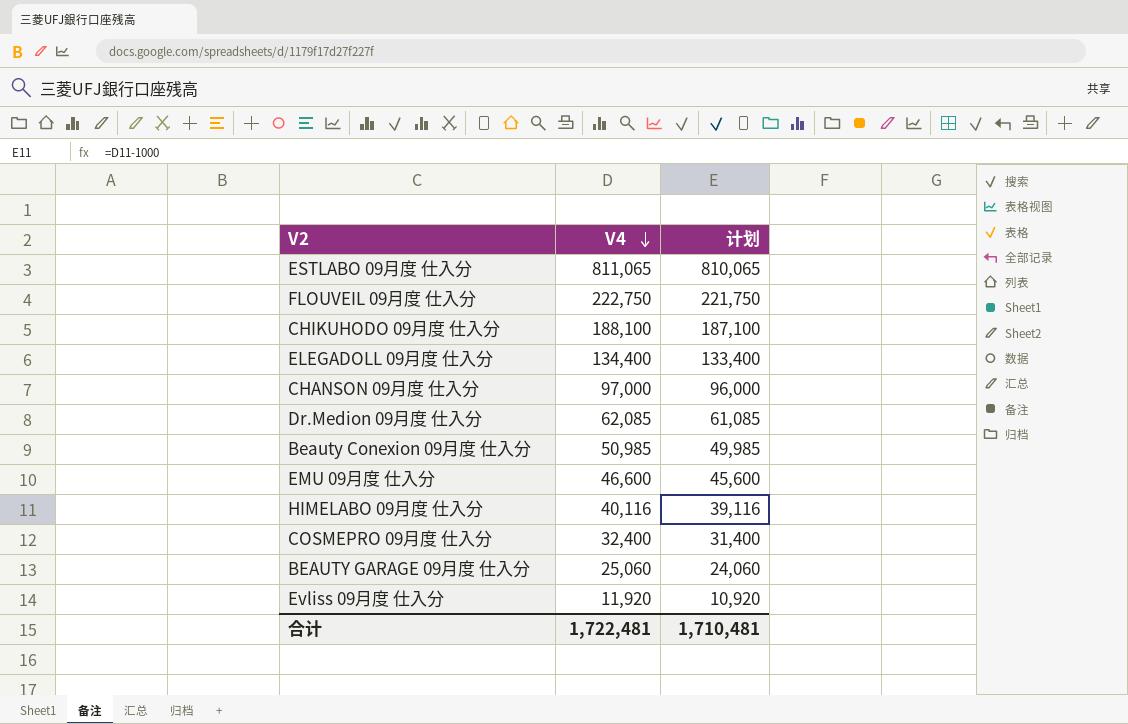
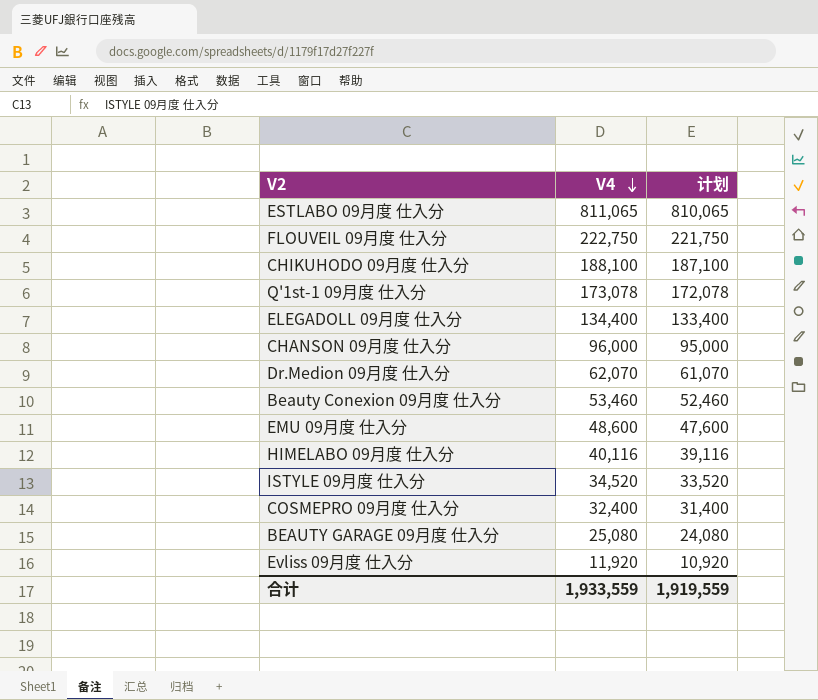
row Q'1st-1 09月度 仕入分: none -> 173,078 | 172,078
CHANSON 09月度 仕入分 | V4: 97,000 -> 96,000
CHANSON 09月度 仕入分 | 计划: 96,000 -> 95,000
Dr.Medion 09月度 仕入分 | V4: 62,085 -> 62,070
Dr.Medion 09月度 仕入分 | 计划: 61,085 -> 61,070
Beauty Conexion 09月度 仕入分 | V4: 50,985 -> 53,460
Beauty Conexion 09月度 仕入分 | 计划: 49,985 -> 52,460
EMU 09月度 仕入分 | V4: 46,600 -> 48,600
EMU 09月度 仕入分 | 计划: 45,600 -> 47,600
row ISTYLE 09月度 仕入分: none -> 34,520 | 33,520
BEAUTY GARAGE 09月度 仕入分 | V4: 25,060 -> 25,080
BEAUTY GARAGE 09月度 仕入分 | 计划: 24,060 -> 24,080
合计 | V4: 1,722,481 -> 1,933,559
合计 | 计划: 1,710,481 -> 1,919,559

